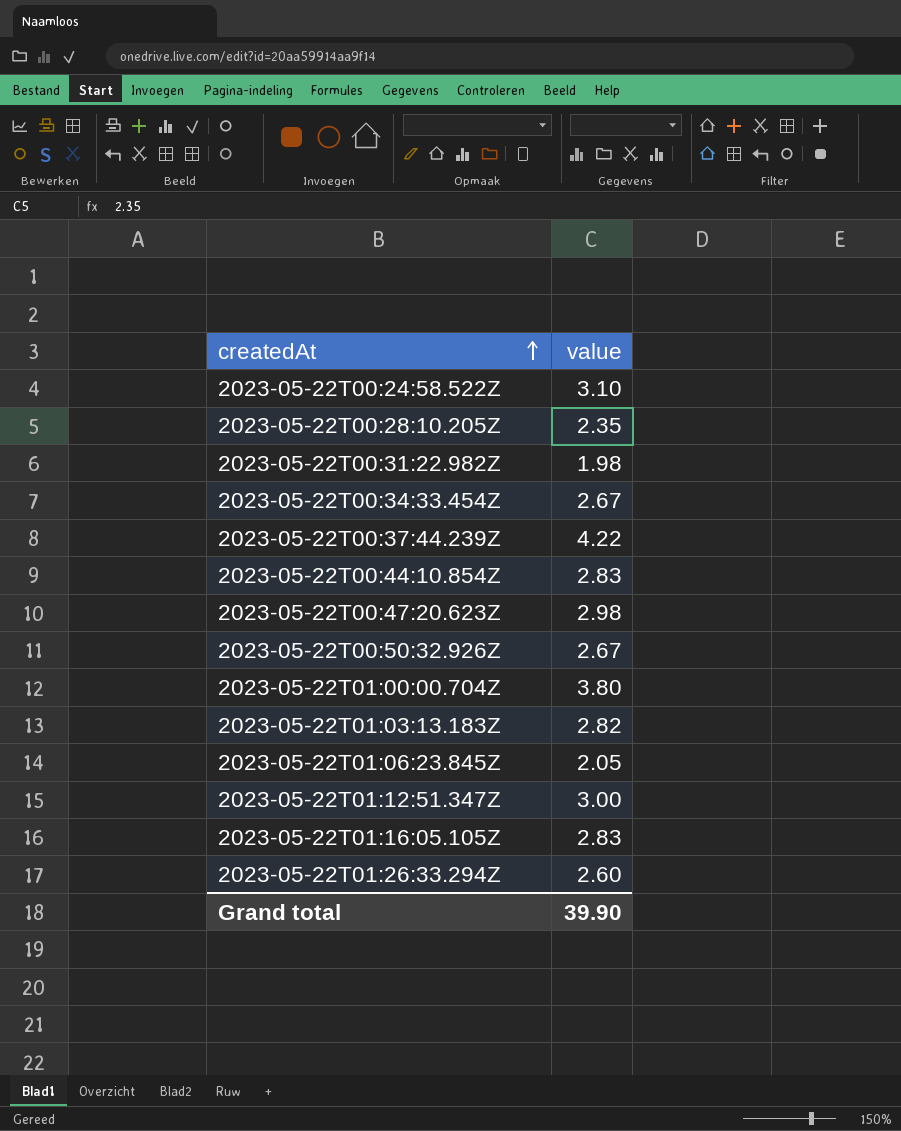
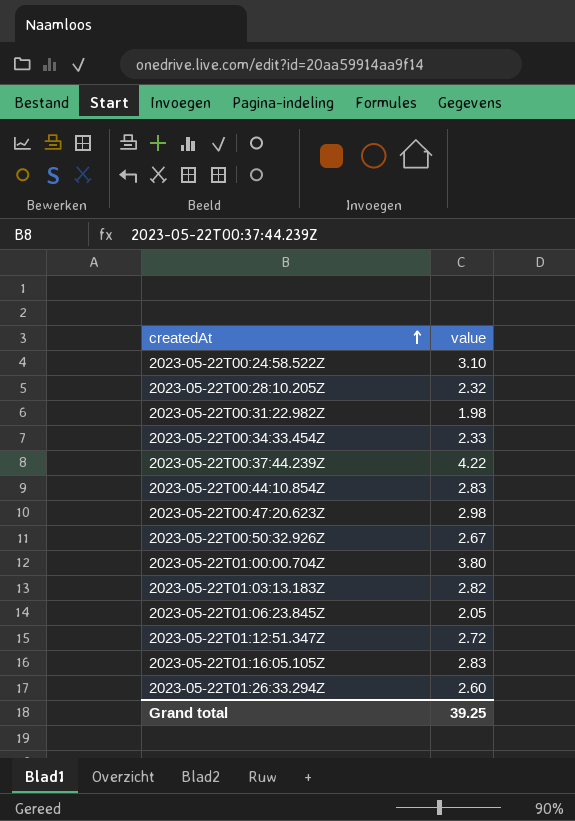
2023-05-22T00:28:10.205Z | value: 2.35 -> 2.32
2023-05-22T00:34:33.454Z | value: 2.67 -> 2.33
2023-05-22T01:12:51.347Z | value: 3.00 -> 2.72
Grand total | value: 39.90 -> 39.25

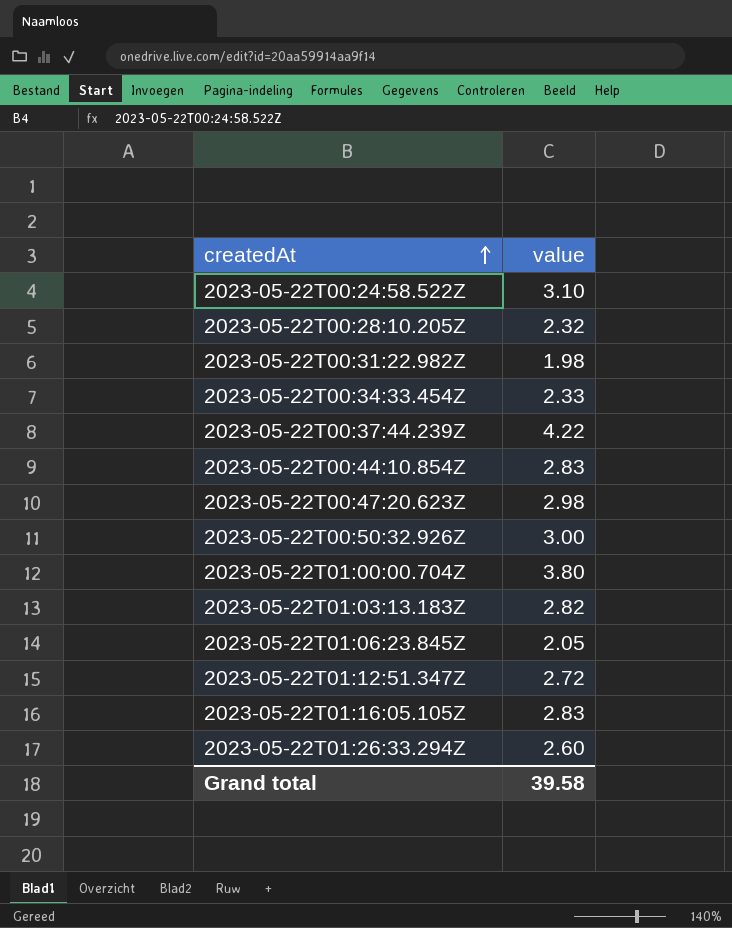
2023-05-22T00:50:32.926Z | value: 2.67 -> 3.00
Grand total | value: 39.25 -> 39.58

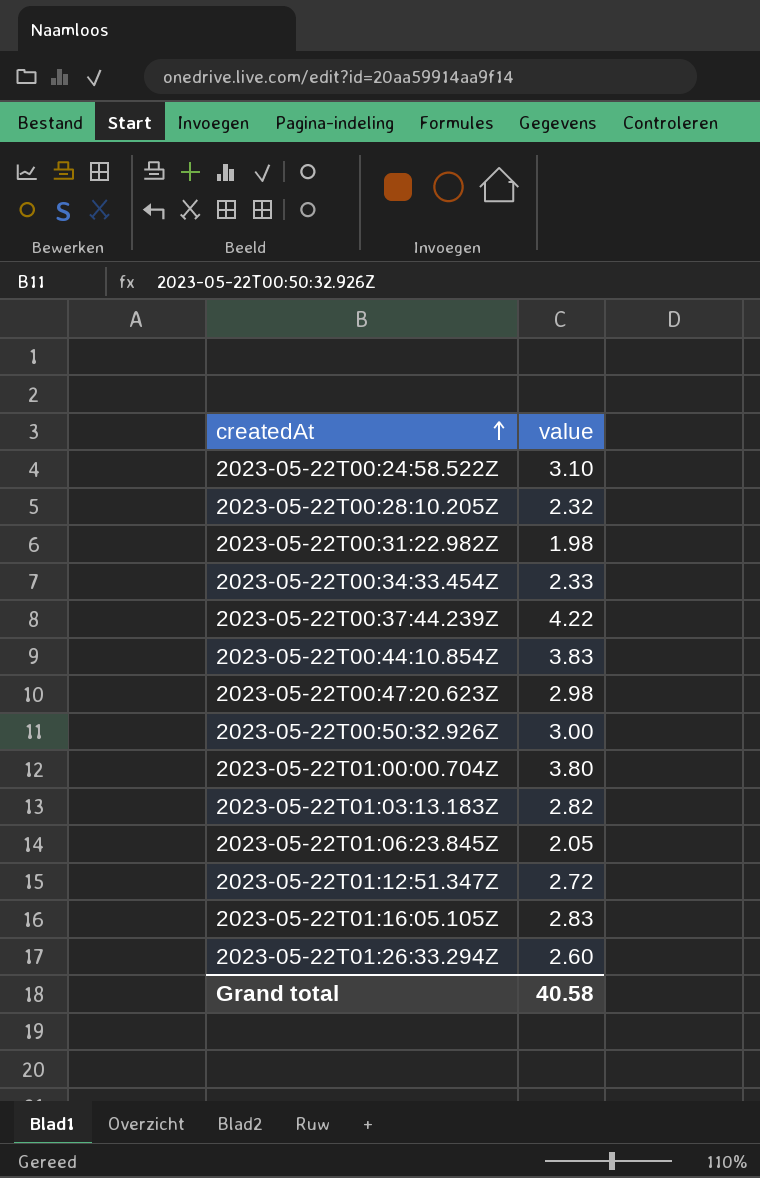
2023-05-22T00:44:10.854Z | value: 2.83 -> 3.83
Grand total | value: 39.58 -> 40.58

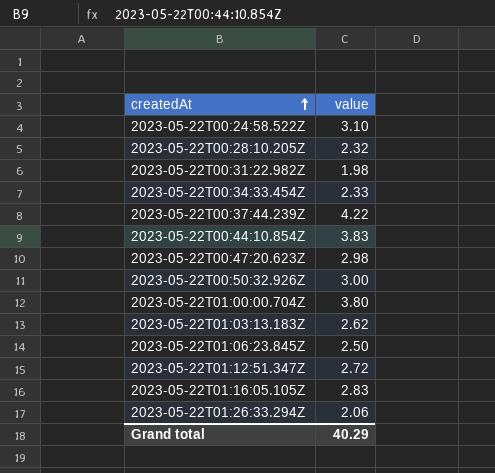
2023-05-22T01:03:13.183Z | value: 2.82 -> 2.62
2023-05-22T01:06:23.845Z | value: 2.05 -> 2.50
2023-05-22T01:26:33.294Z | value: 2.60 -> 2.06
Grand total | value: 40.58 -> 40.29

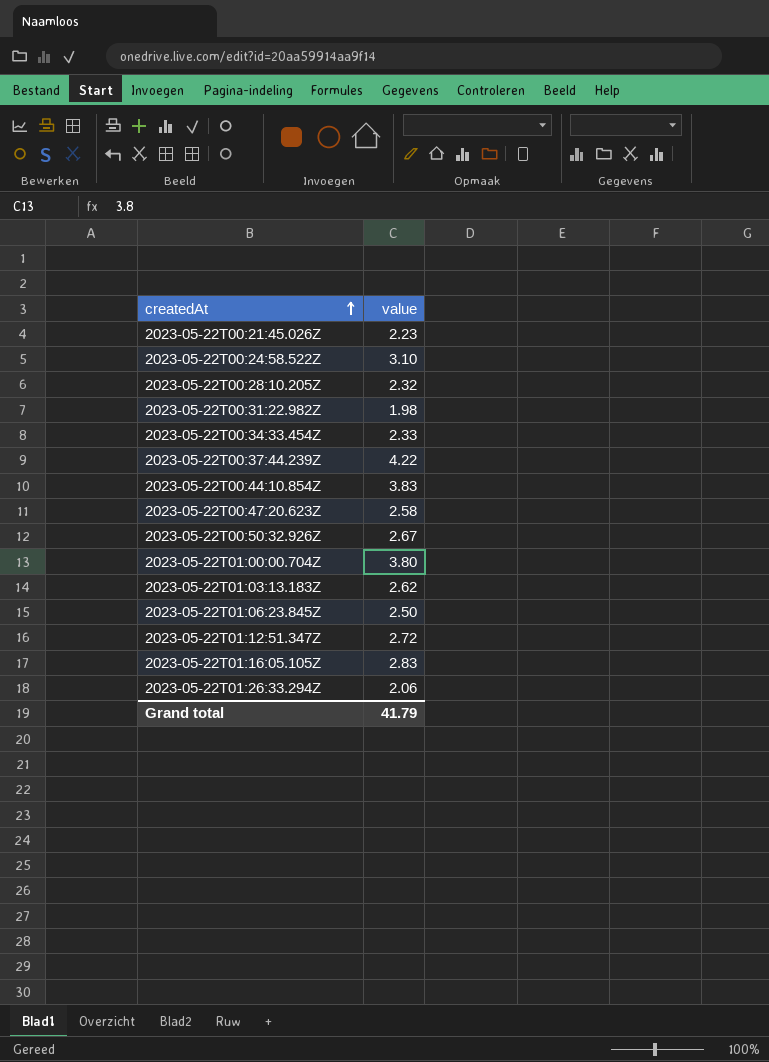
row 2023-05-22T00:21:45.026Z: none -> 2.23
2023-05-22T00:47:20.623Z | value: 2.98 -> 2.58
2023-05-22T00:50:32.926Z | value: 3.00 -> 2.67
Grand total | value: 40.29 -> 41.79

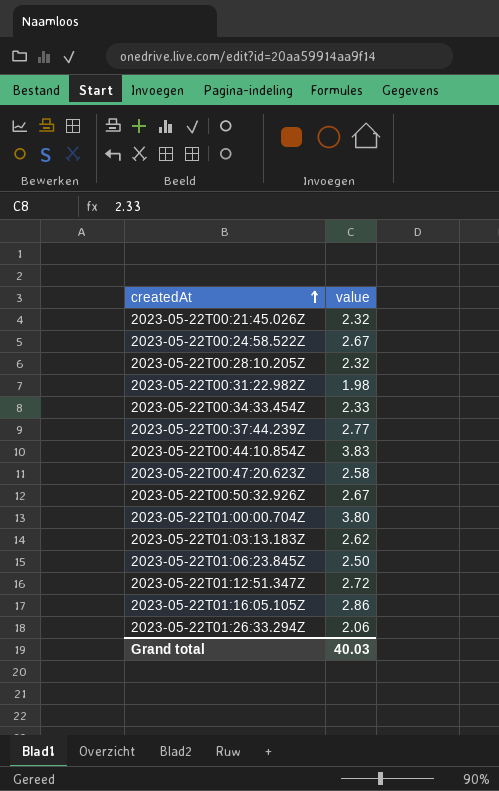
2023-05-22T00:21:45.026Z | value: 2.23 -> 2.32
2023-05-22T00:24:58.522Z | value: 3.10 -> 2.67
2023-05-22T00:37:44.239Z | value: 4.22 -> 2.77
2023-05-22T01:16:05.105Z | value: 2.83 -> 2.86
Grand total | value: 41.79 -> 40.03

